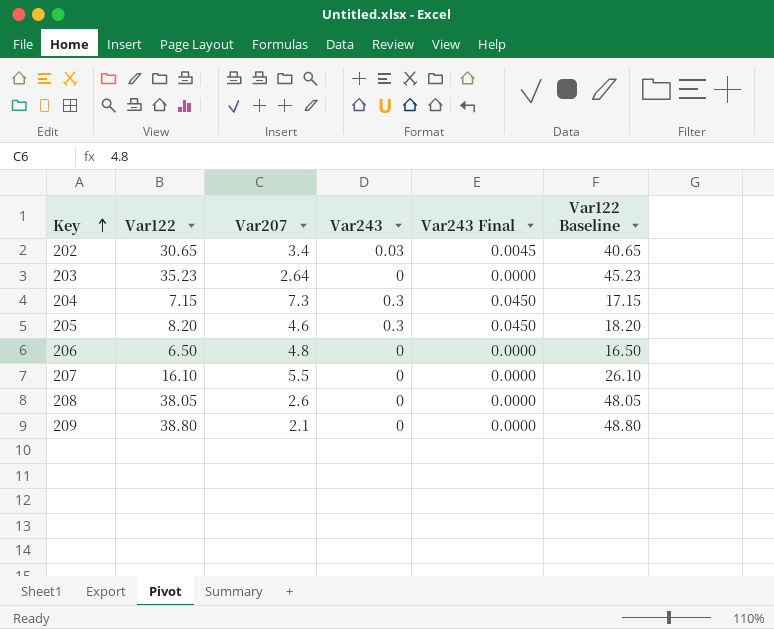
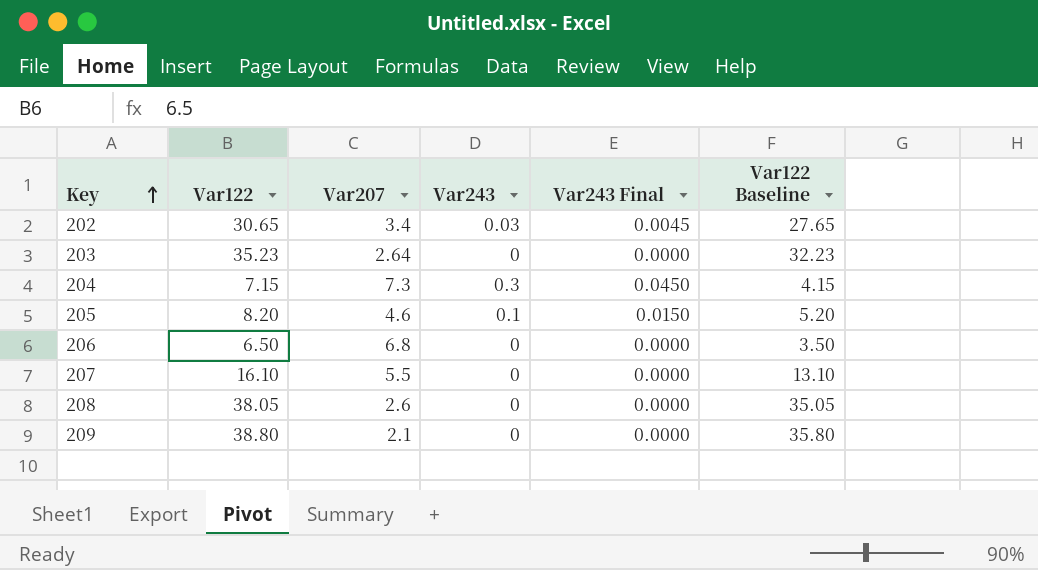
column Var122 Baseline | formula: [Var122] + 10 -> [Var122] - 3
205 | Var243: 0.3 -> 0.1
205 | Var243 Final: 0.0450 -> 0.0150
206 | Var207: 4.8 -> 6.8

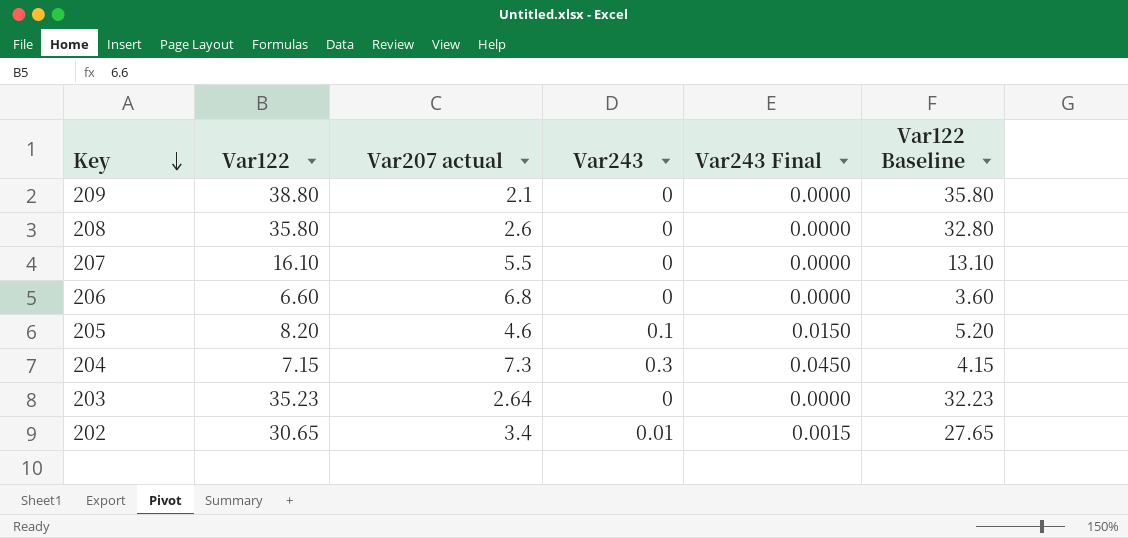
row order: Key ascending -> Key descending
column name: Var207 -> Var207 actual
208 | Var122: 38.05 -> 35.80
208 | Var122 Baseline: 35.05 -> 32.80
206 | Var122: 6.50 -> 6.60
206 | Var122 Baseline: 3.50 -> 3.60
202 | Var243: 0.03 -> 0.01
202 | Var243 Final: 0.0045 -> 0.0015

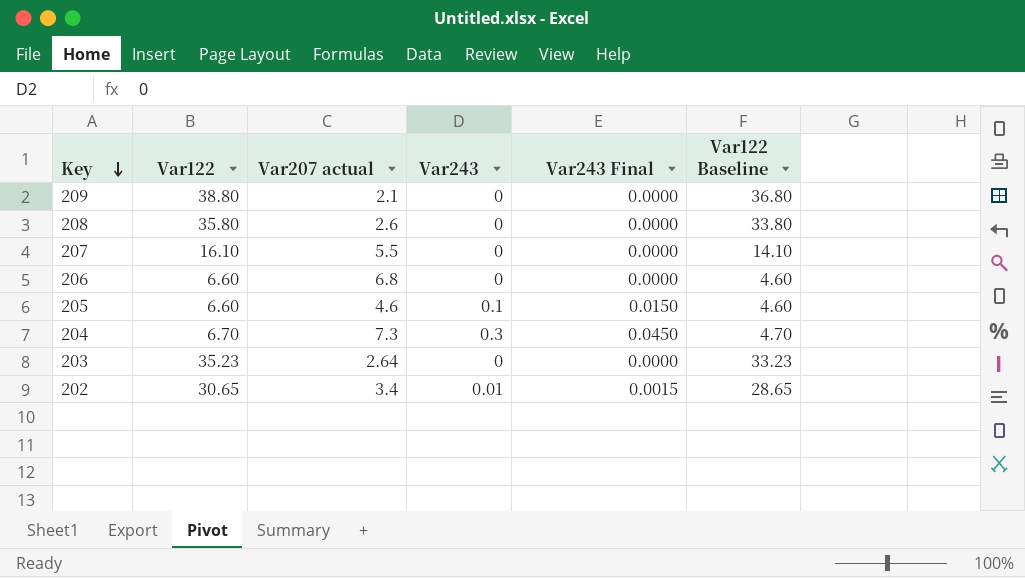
column Var122 Baseline | formula: [Var122] - 3 -> [Var122] - 2
205 | Var122: 8.20 -> 6.60
204 | Var122: 7.15 -> 6.70

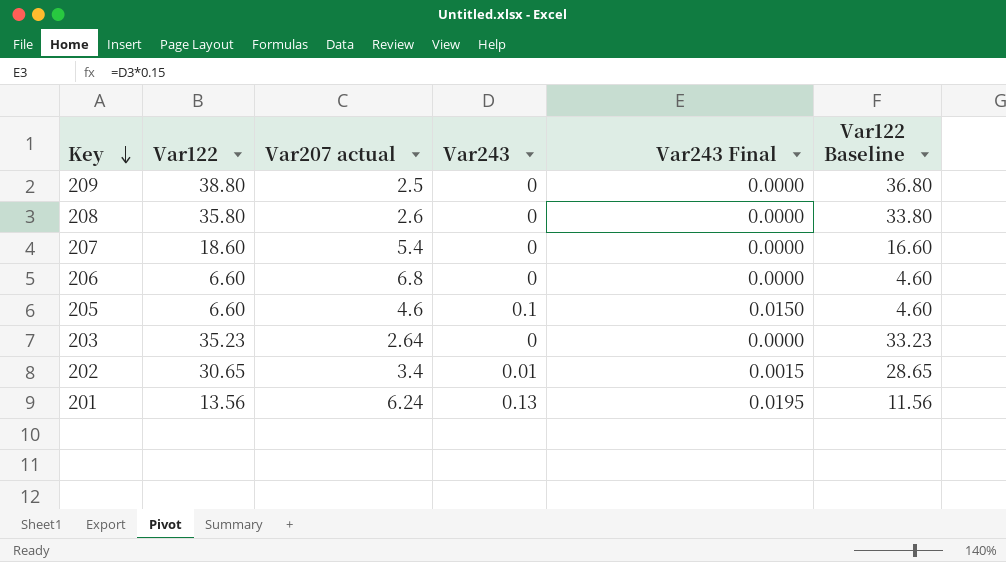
row 204: 6.70 | 7.3 | 0.3 | 0.0450 | 4.70 -> none
209 | Var207 actual: 2.1 -> 2.5
207 | Var122: 16.10 -> 18.60
207 | Var207 actual: 5.5 -> 5.4
207 | Var122 Baseline: 14.10 -> 16.60
row 201: none -> 13.56 | 6.24 | 0.13 | 0.0195 | 11.56

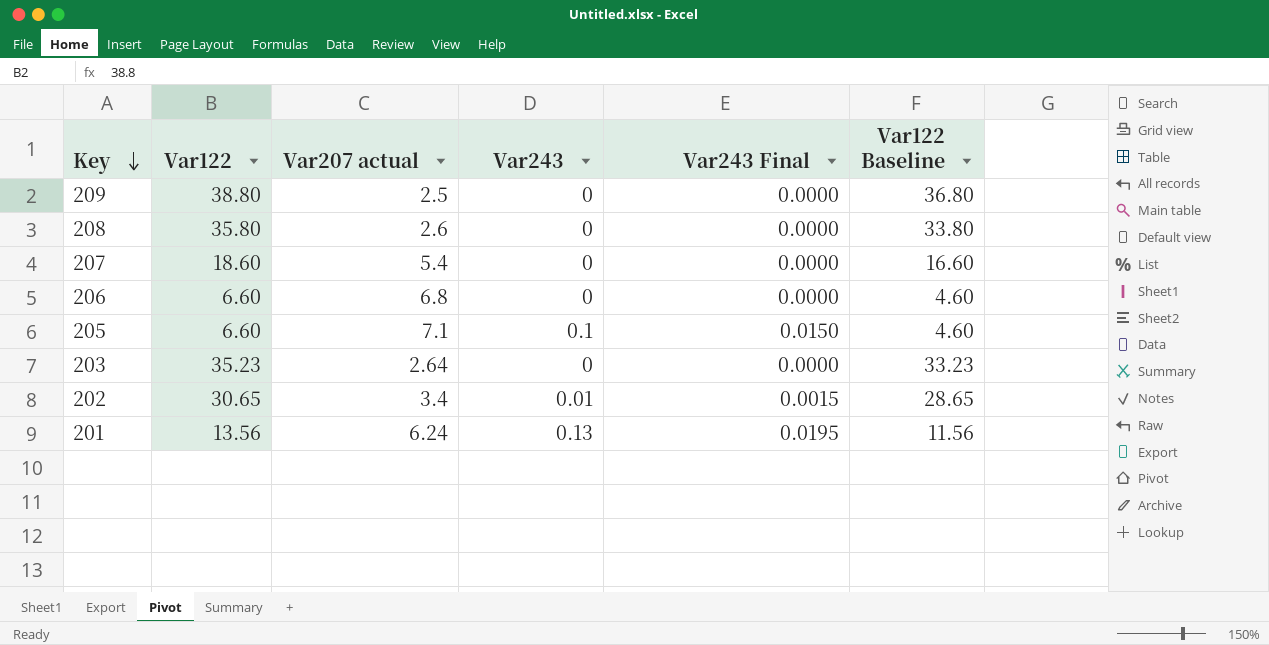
205 | Var207 actual: 4.6 -> 7.1

